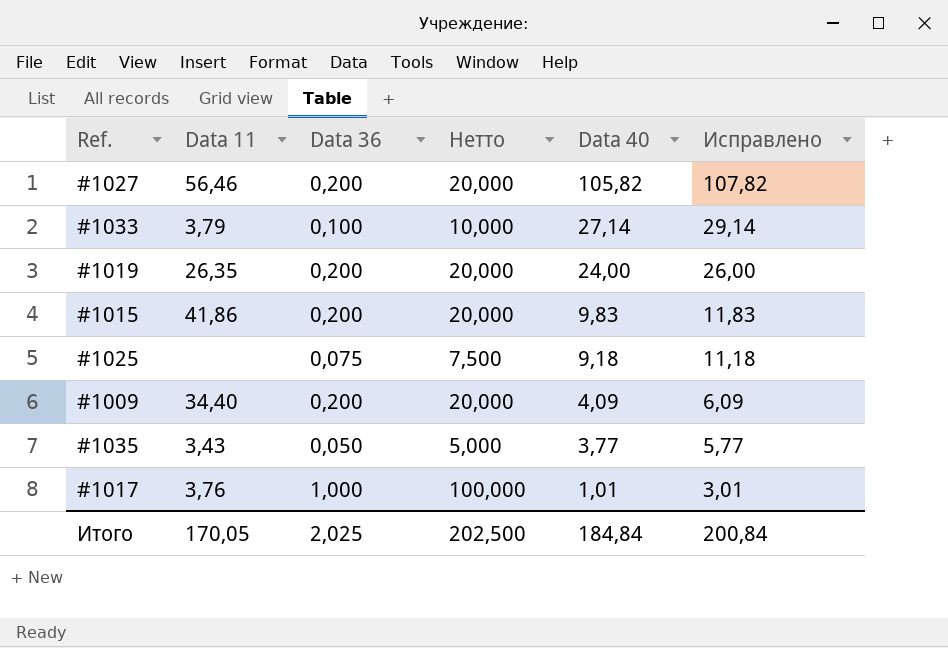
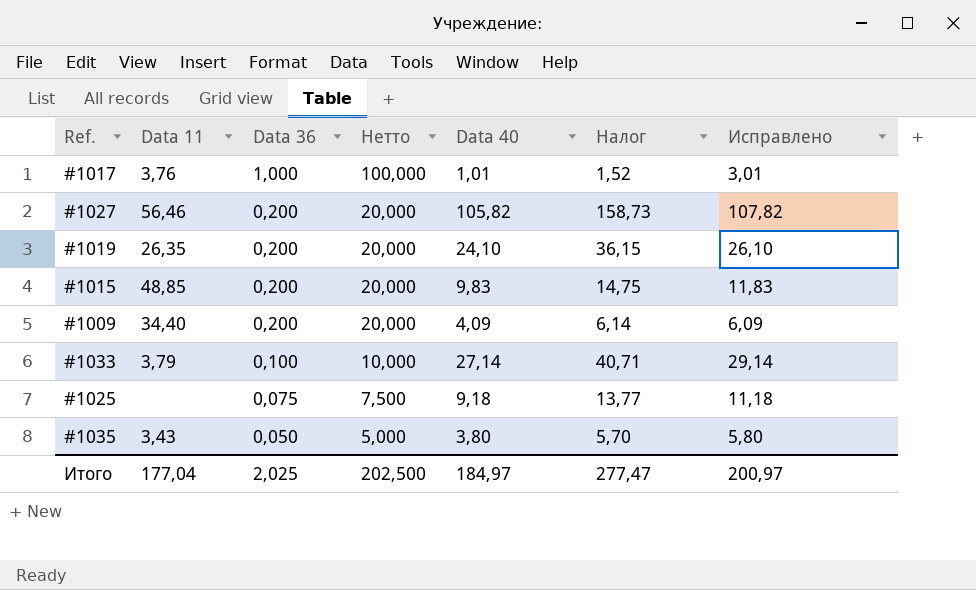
row order: Data 40 descending -> Data 36 descending
column Налог | formula: none -> [Data 40] * 1,5
#1019 | Data 40: 24,00 -> 24,10
#1019 | Исправлено: 26,00 -> 26,10
#1015 | Data 11: 41,86 -> 48,85
#1035 | Data 40: 3,77 -> 3,80
#1035 | Исправлено: 5,77 -> 5,80
Итого | Data 11: 170,05 -> 177,04
Итого | Data 40: 184,84 -> 184,97
Итого | Исправлено: 200,84 -> 200,97

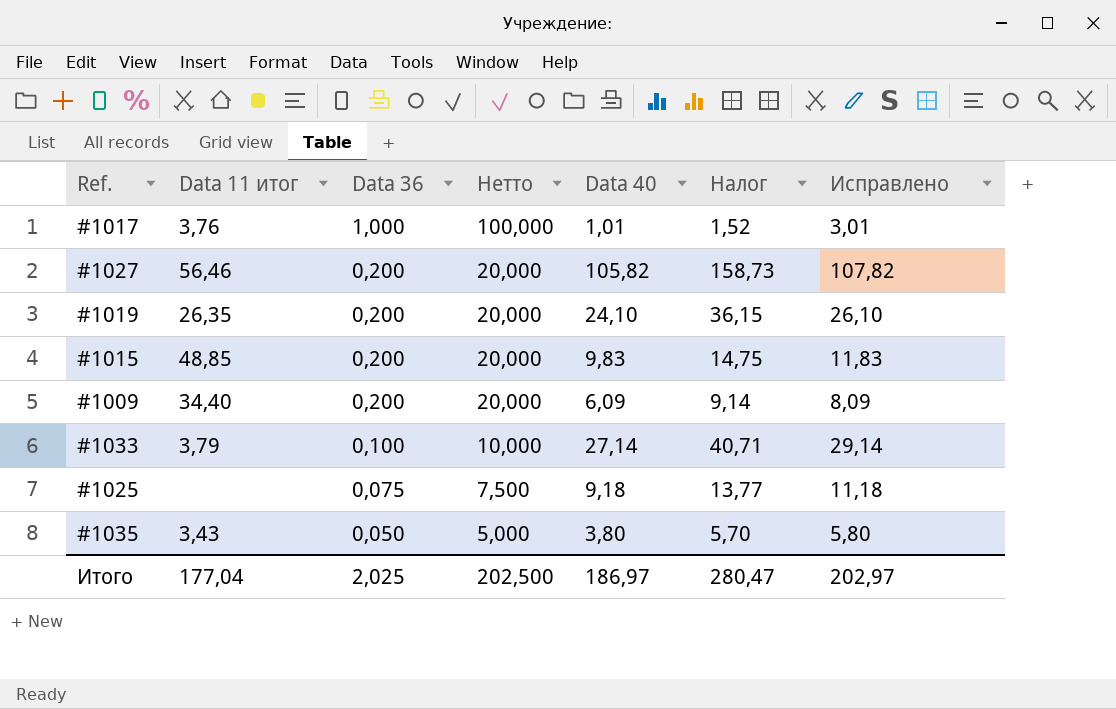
column name: Data 11 -> Data 11 итог
#1009 | Data 40: 4,09 -> 6,09
#1009 | Налог: 6,14 -> 9,14
#1009 | Исправлено: 6,09 -> 8,09
Итого | Data 40: 184,97 -> 186,97
Итого | Налог: 277,47 -> 280,47
Итого | Исправлено: 200,97 -> 202,97

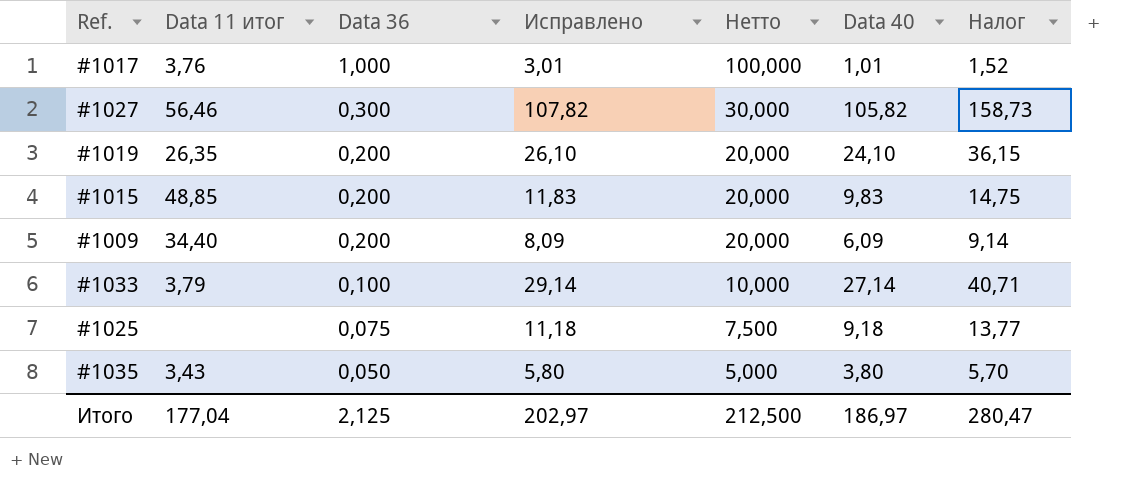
column Исправлено | position: 7 -> 4
#1027 | Data 36: 0,200 -> 0,300
#1027 | Нетто: 20,000 -> 30,000
Итого | Data 36: 2,025 -> 2,125
Итого | Нетто: 202,500 -> 212,500

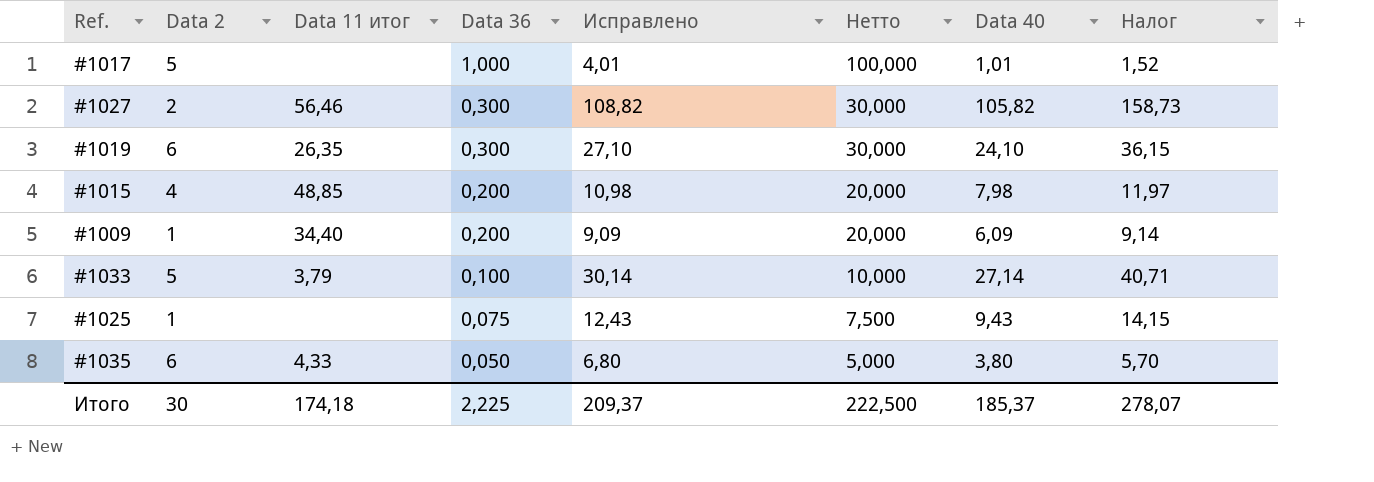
column Data 2 | position: none -> 2
column Исправлено | formula: [Data 40] + 2 -> [Data 40] + 3
#1017 | Data 11 итог: 3,76 -> none
#1019 | Data 36: 0,200 -> 0,300
#1019 | Нетто: 20,000 -> 30,000
#1015 | Data 40: 9,83 -> 7,98
#1015 | Налог: 14,75 -> 11,97
#1025 | Data 40: 9,18 -> 9,43
#1025 | Налог: 13,77 -> 14,15
#1035 | Data 11 итог: 3,43 -> 4,33
Итого | Data 11 итог: 177,04 -> 174,18
Итого | Data 36: 2,125 -> 2,225
Итого | Исправлено: 202,97 -> 209,37
Итого | Нетто: 212,500 -> 222,500
Итого | Data 40: 186,97 -> 185,37
Итого | Налог: 280,47 -> 278,07

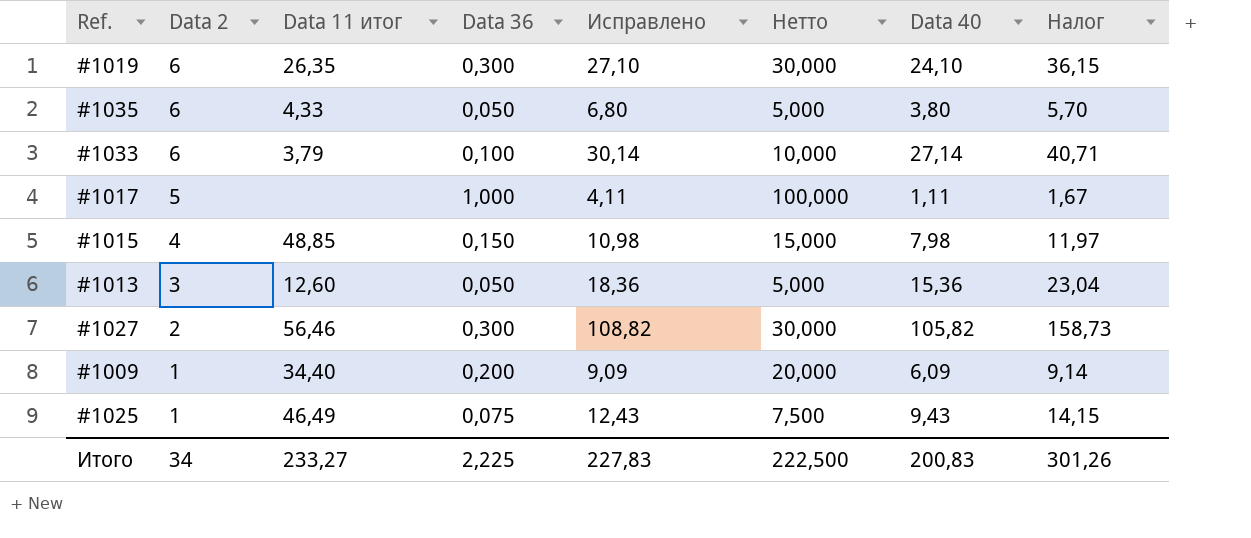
row order: Data 36 descending -> Data 2 descending
#1033 | Data 2: 5 -> 6
#1017 | Исправлено: 4,01 -> 4,11
#1017 | Data 40: 1,01 -> 1,11
#1017 | Налог: 1,52 -> 1,67
#1015 | Data 36: 0,200 -> 0,150
#1015 | Нетто: 20,000 -> 15,000
row #1013: none -> 3 | 12,60 | 0,050 | 18,36 | 5,000 | 15,36 | 23,04
#1025 | Data 11 итог: none -> 46,49
Итого | Data 2: 30 -> 34
Итого | Data 11 итог: 174,18 -> 233,27
Итого | Исправлено: 209,37 -> 227,83
Итого | Data 40: 185,37 -> 200,83
Итого | Налог: 278,07 -> 301,26

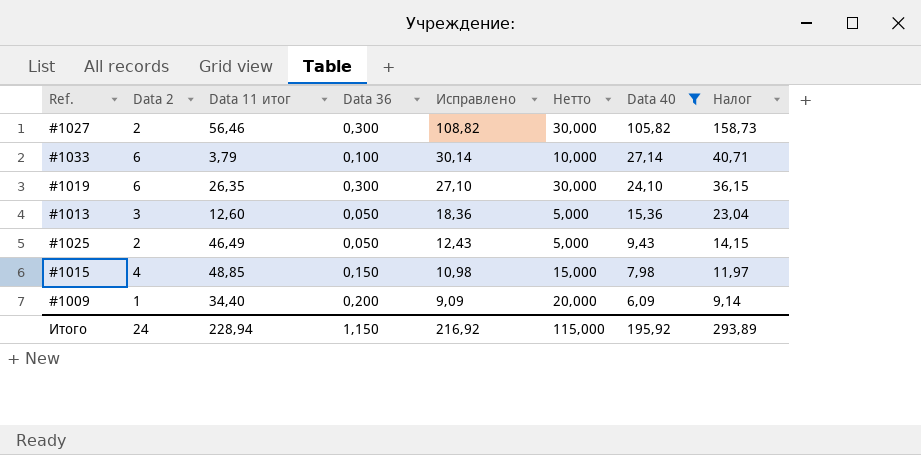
filter: none -> Data 40 >= 6,09
row order: Data 2 descending -> Исправлено descending
#1025 | Data 2: 1 -> 2
#1025 | Data 36: 0,075 -> 0,050
#1025 | Нетто: 7,500 -> 5,000
Итого | Data 2: 34 -> 24
Итого | Data 11 итог: 233,27 -> 228,94
Итого | Data 36: 2,225 -> 1,150
Итого | Исправлено: 227,83 -> 216,92
Итого | Нетто: 222,500 -> 115,000
Итого | Data 40: 200,83 -> 195,92
Итого | Налог: 301,26 -> 293,89

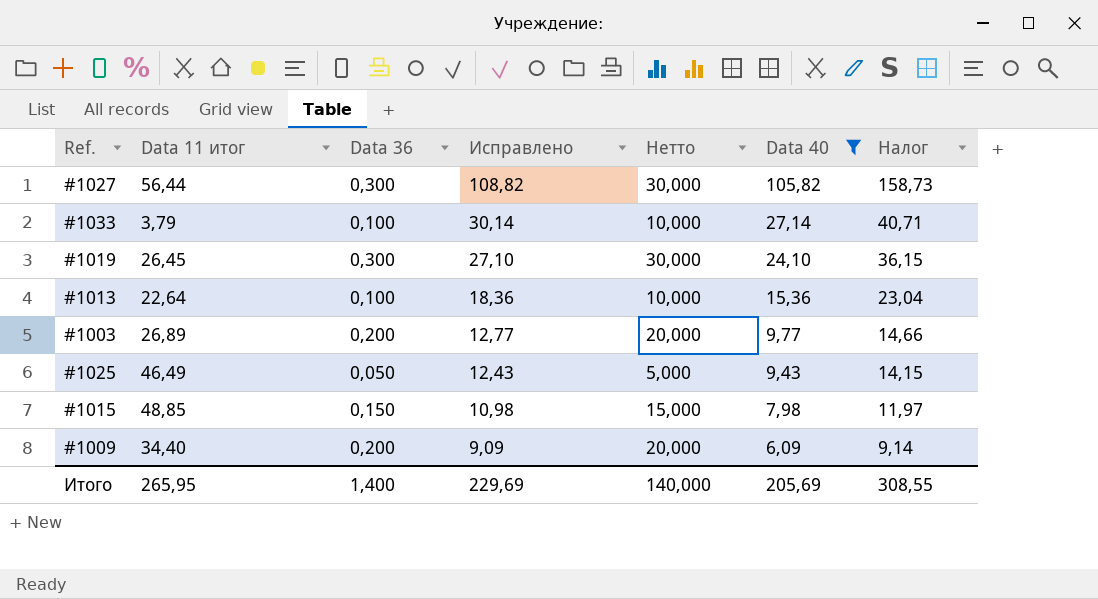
column Data 2 | position: 2 -> none
#1027 | Data 11 итог: 56,46 -> 56,44
#1019 | Data 11 итог: 26,35 -> 26,45
#1013 | Data 11 итог: 12,60 -> 22,64
#1013 | Data 36: 0,050 -> 0,100
#1013 | Нетто: 5,000 -> 10,000
row #1003: none -> 26,89 | 0,200 | 12,77 | 20,000 | 9,77 | 14,66
Итого | Data 11 итог: 228,94 -> 265,95
Итого | Data 36: 1,150 -> 1,400
Итого | Исправлено: 216,92 -> 229,69
Итого | Нетто: 115,000 -> 140,000
Итого | Data 40: 195,92 -> 205,69
Итого | Налог: 293,89 -> 308,55

